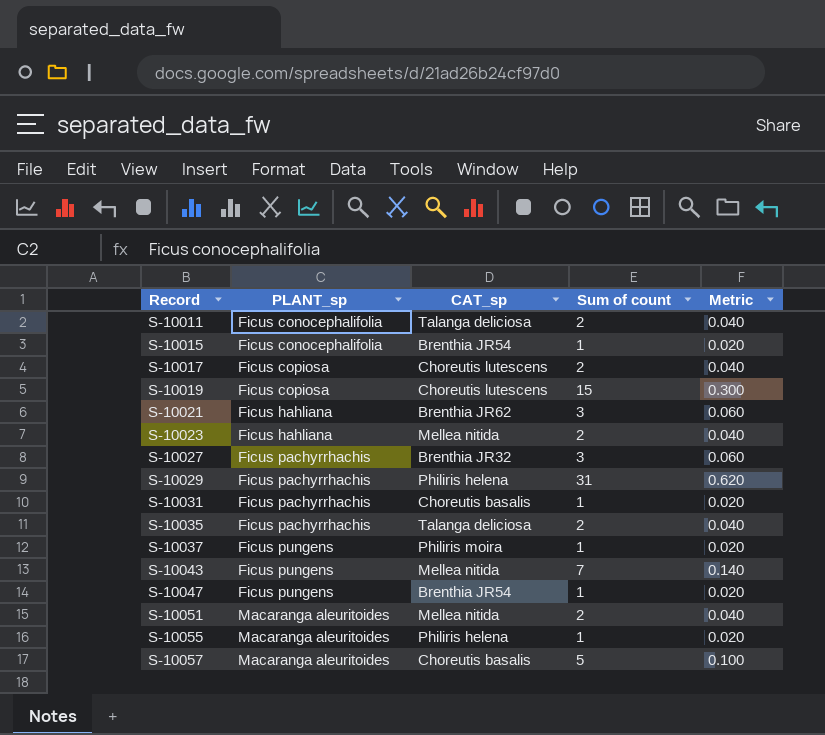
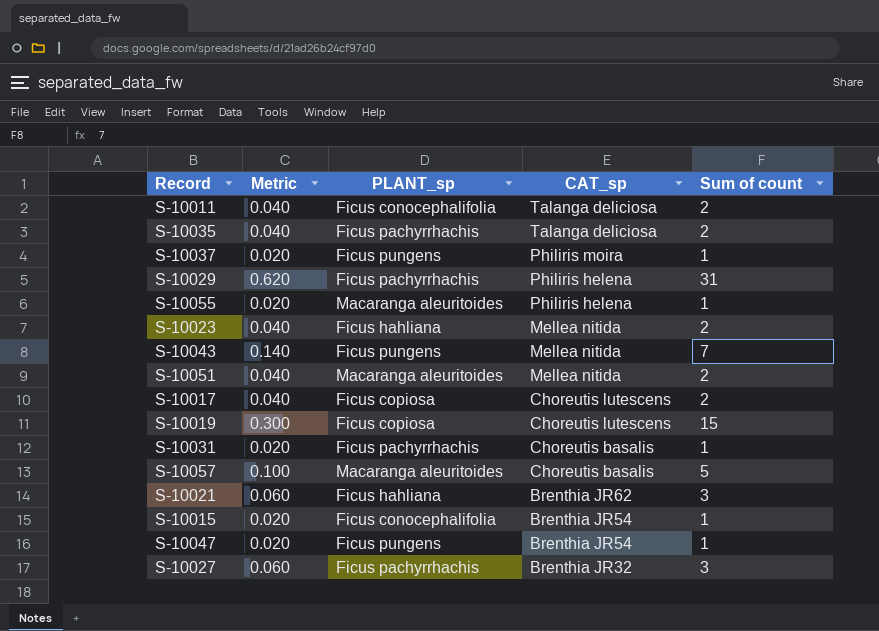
row order: Record ascending -> CAT_sp descending
column Metric | position: 5 -> 2

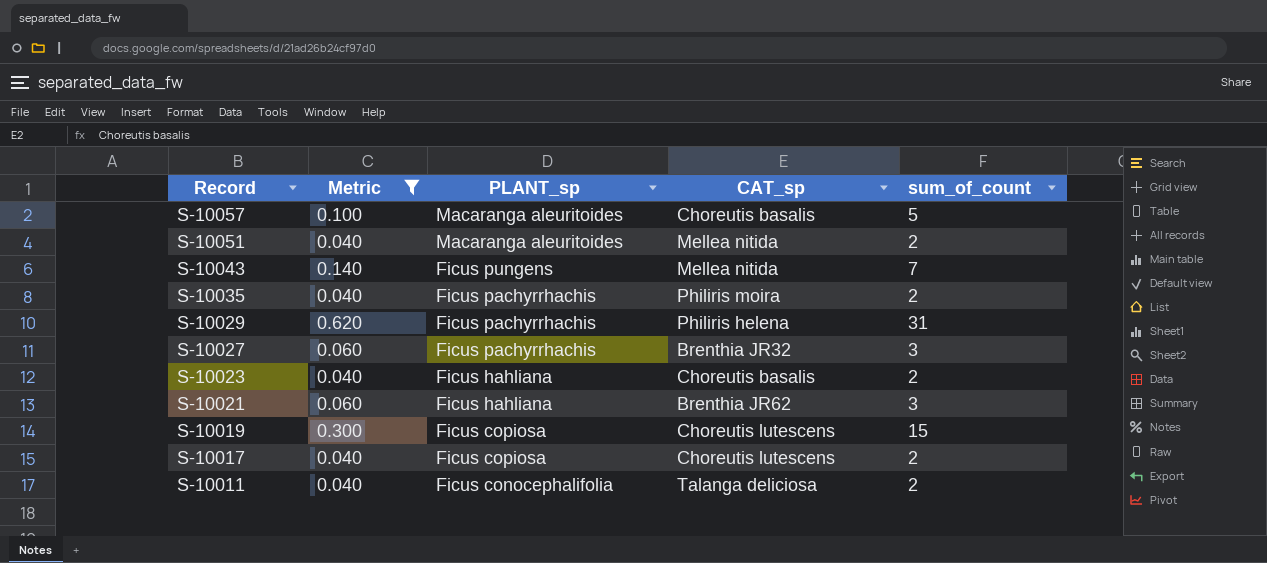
filter: none -> Metric != 0.020
row order: CAT_sp descending -> Record descending
column name: Sum of count -> sum_of_count
S-10035 | CAT_sp: Talanga deliciosa -> Philiris moira
S-10023 | CAT_sp: Mellea nitida -> Choreutis basalis

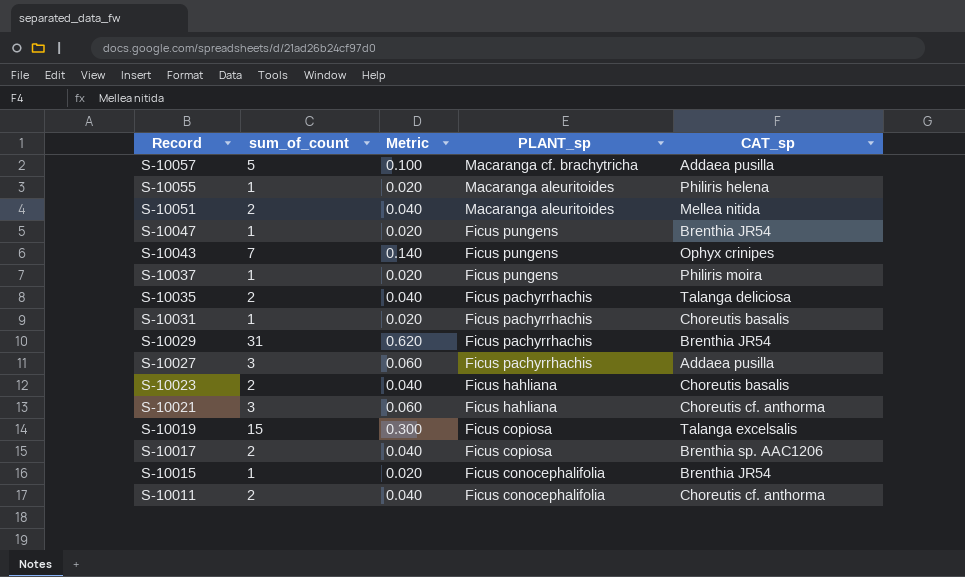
filter: Metric != 0.020 -> none
column sum_of_count | position: 5 -> 2
S-10057 | PLANT_sp: Macaranga aleuritoides -> Macaranga cf. brachytricha
S-10057 | CAT_sp: Choreutis basalis -> Addaea pusilla
S-10043 | CAT_sp: Mellea nitida -> Ophyx crinipes
S-10035 | CAT_sp: Philiris moira -> Talanga deliciosa
S-10029 | CAT_sp: Philiris helena -> Brenthia JR54
S-10027 | CAT_sp: Brenthia JR32 -> Addaea pusilla
S-10021 | CAT_sp: Brenthia JR62 -> Choreutis cf. anthorma
S-10019 | CAT_sp: Choreutis lutescens -> Talanga excelsalis
S-10017 | CAT_sp: Choreutis lutescens -> Brenthia sp. AAC1206
S-10011 | CAT_sp: Talanga deliciosa -> Choreutis cf. anthorma

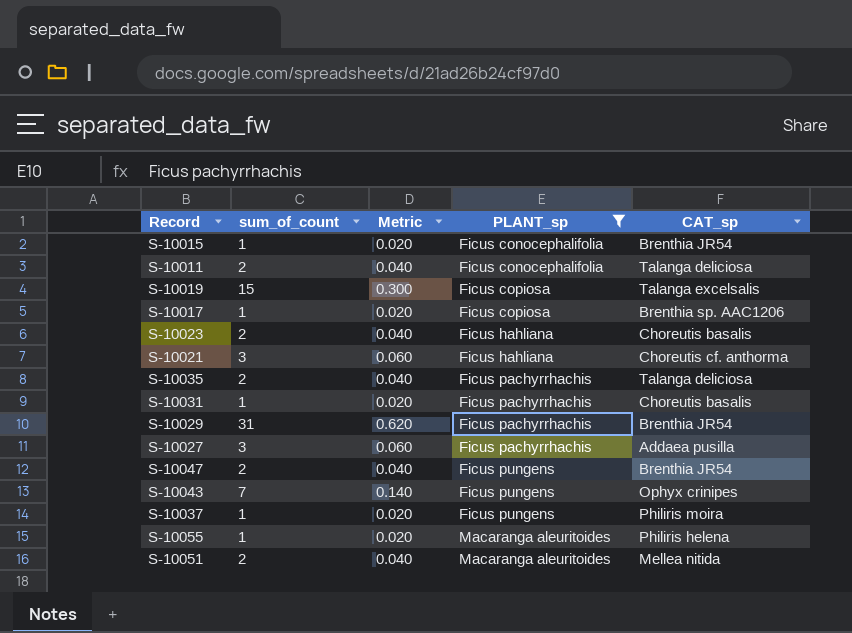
filter: none -> PLANT_sp != Macaranga cf. brachytricha
row order: Record descending -> PLANT_sp ascending
S-10011 | CAT_sp: Choreutis cf. anthorma -> Talanga deliciosa
S-10017 | sum_of_count: 2 -> 1
S-10017 | Metric: 0.040 -> 0.020
S-10047 | sum_of_count: 1 -> 2
S-10047 | Metric: 0.020 -> 0.040

